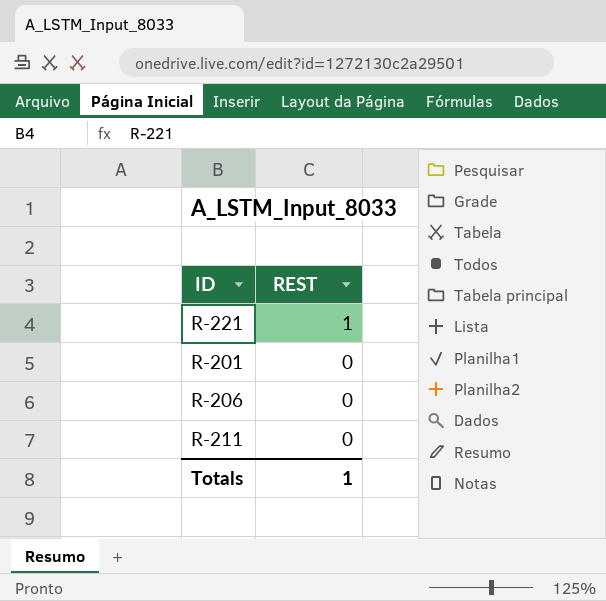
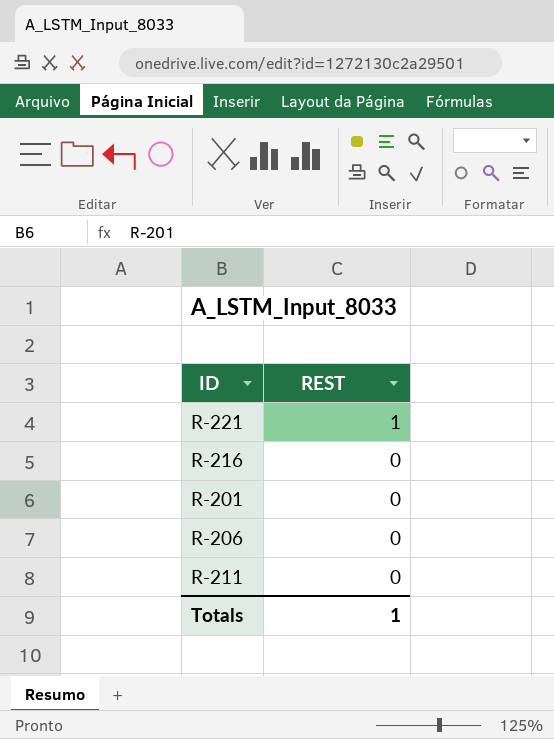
row R-216: none -> 0

